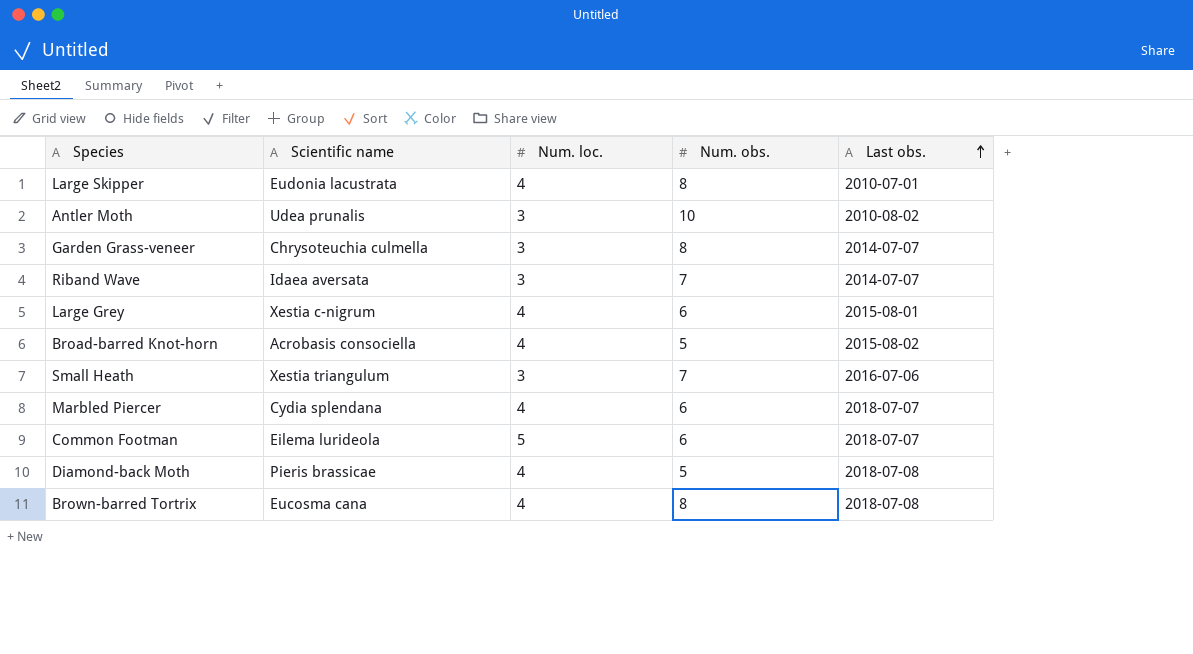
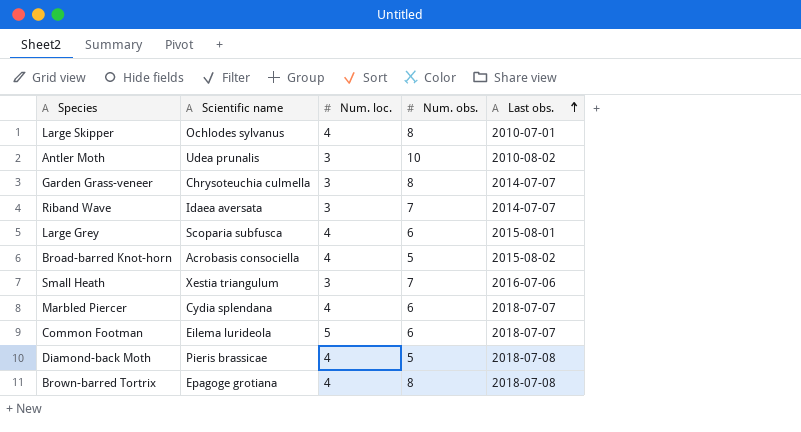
Large Skipper | Scientific name: Eudonia lacustrata -> Ochlodes sylvanus
Large Grey | Scientific name: Xestia c-nigrum -> Scoparia subfusca
Brown-barred Tortrix | Scientific name: Eucosma cana -> Epagoge grotiana

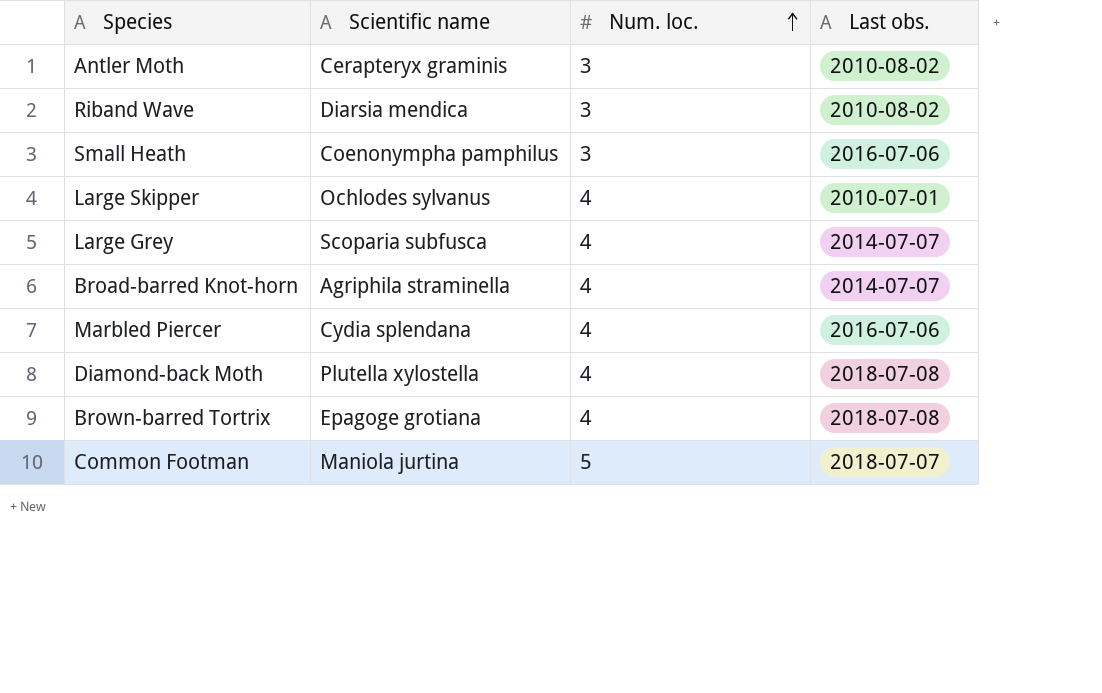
row order: Last obs. ascending -> Num. loc. ascending
column Num. obs. | position: 4 -> none
row Garden Grass-veneer: Chrysoteuchia culmella | 3 | 8 | 2014-07-07 -> none
Antler Moth | Scientific name: Udea prunalis -> Cerapteryx graminis
Riband Wave | Scientific name: Idaea aversata -> Diarsia mendica
Riband Wave | Last obs.: 2014-07-07 -> 2010-08-02
Small Heath | Scientific name: Xestia triangulum -> Coenonympha pamphilus
Large Grey | Last obs.: 2015-08-01 -> 2014-07-07
Broad-barred Knot-horn | Scientific name: Acrobasis consociella -> Agriphila straminella
Broad-barred Knot-horn | Last obs.: 2015-08-02 -> 2014-07-07
Marbled Piercer | Last obs.: 2018-07-07 -> 2016-07-06
Diamond-back Moth | Scientific name: Pieris brassicae -> Plutella xylostella
Common Footman | Scientific name: Eilema lurideola -> Maniola jurtina

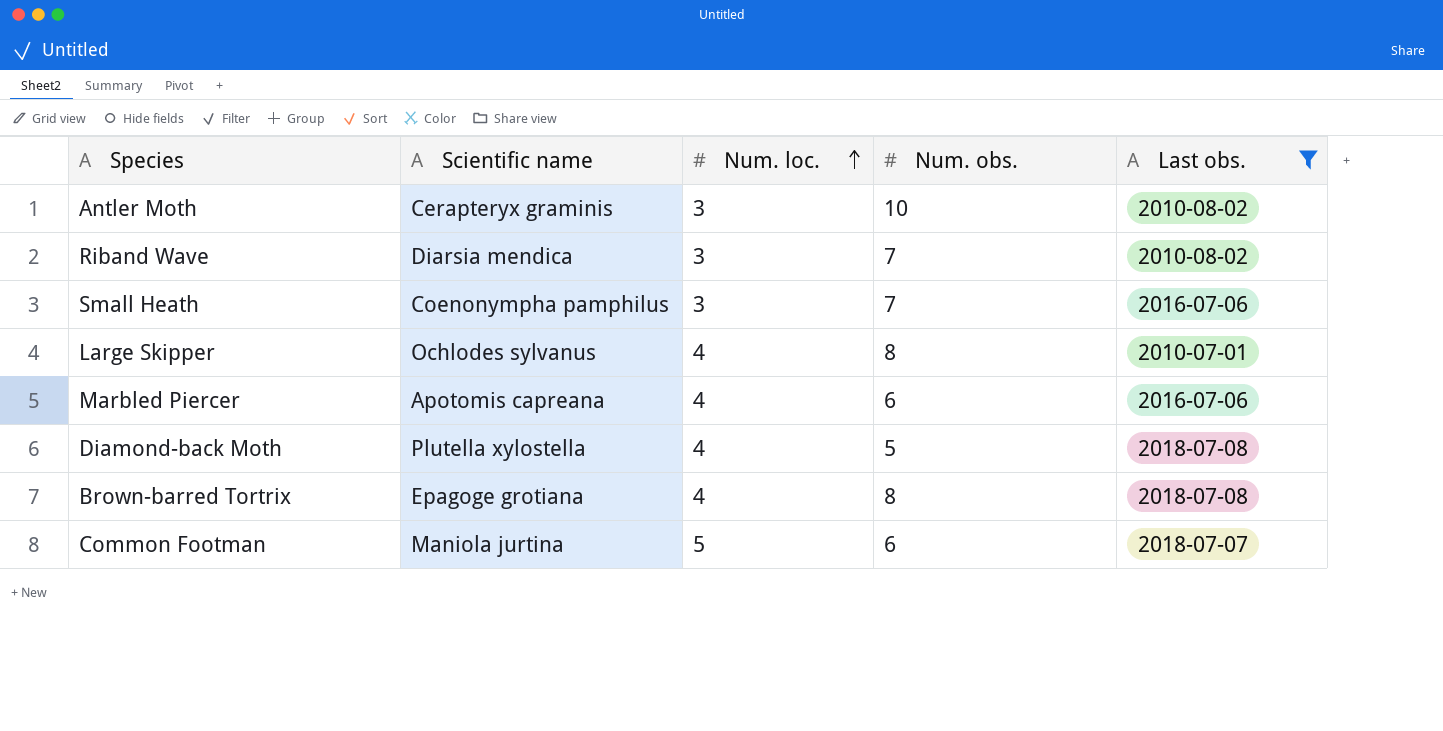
filter: none -> Last obs. != 2014-07-07
column Num. obs. | position: none -> 4
Marbled Piercer | Scientific name: Cydia splendana -> Apotomis capreana

